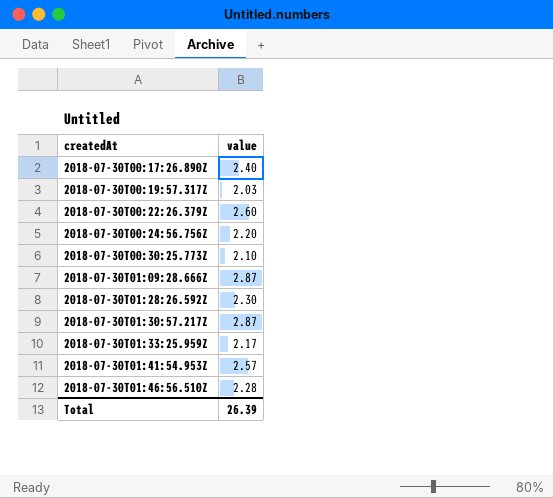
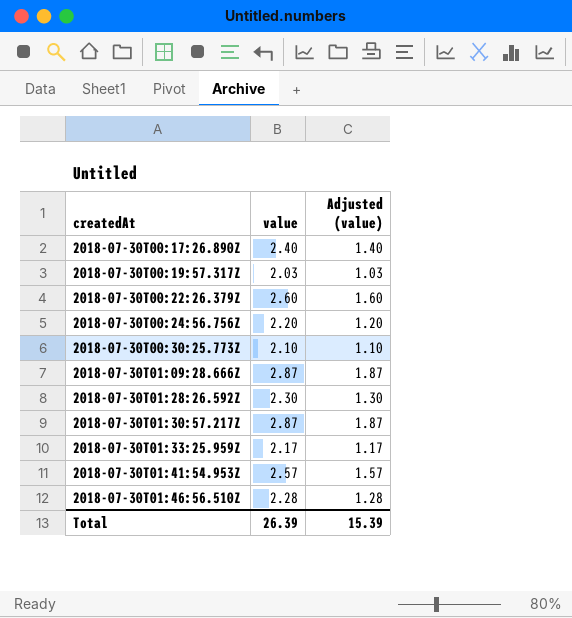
column Adjusted (value) | formula: none -> [value] - 1

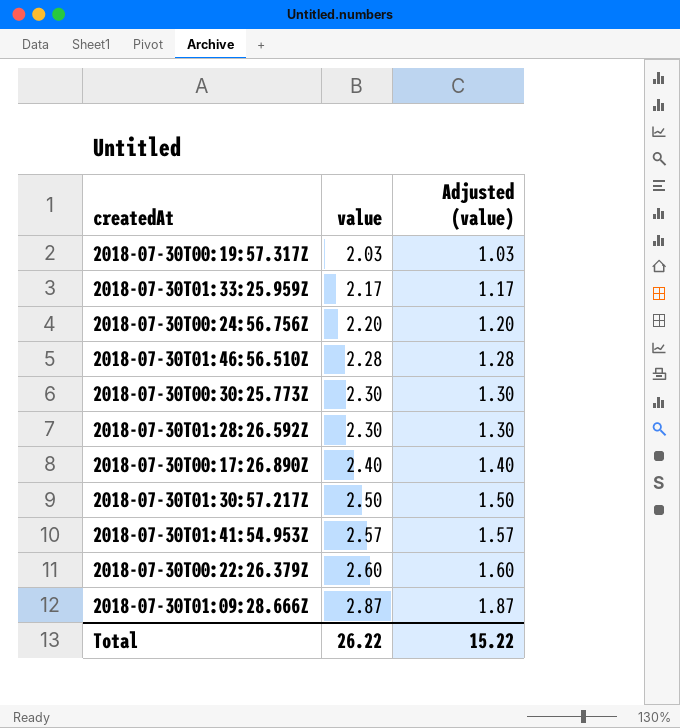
row order: createdAt ascending -> value ascending
2018-07-30T00:30:25.773Z | value: 2.10 -> 2.30
2018-07-30T00:30:25.773Z | Adjusted (value): 1.10 -> 1.30
2018-07-30T01:30:57.217Z | value: 2.87 -> 2.50
2018-07-30T01:30:57.217Z | Adjusted (value): 1.87 -> 1.50
Total | value: 26.39 -> 26.22
Total | Adjusted (value): 15.39 -> 15.22

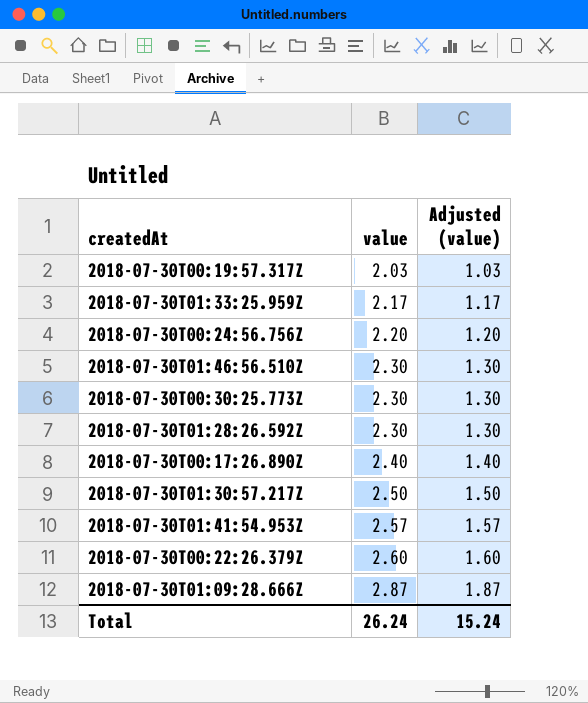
2018-07-30T01:46:56.510Z | value: 2.28 -> 2.30
2018-07-30T01:46:56.510Z | Adjusted (value): 1.28 -> 1.30
Total | value: 26.22 -> 26.24
Total | Adjusted (value): 15.22 -> 15.24

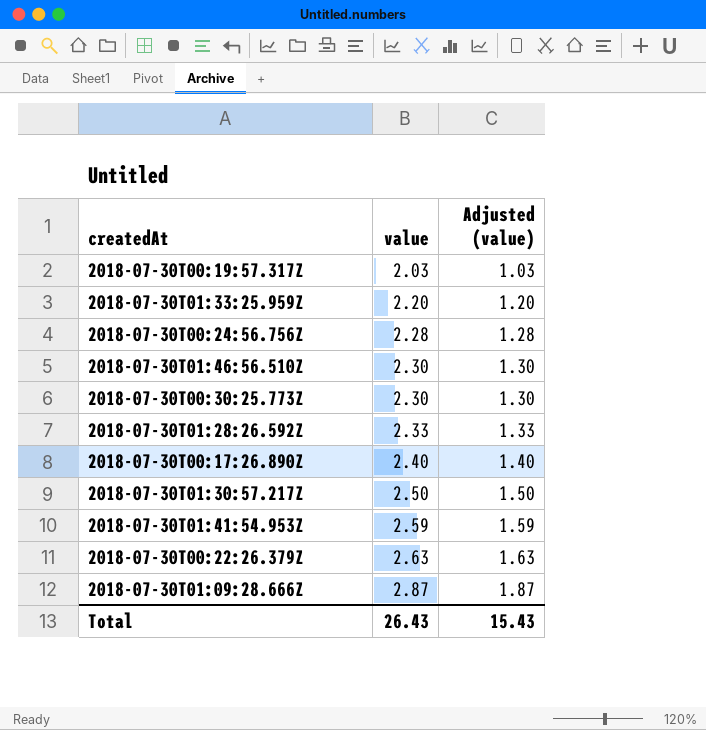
2018-07-30T01:33:25.959Z | value: 2.17 -> 2.20
2018-07-30T01:33:25.959Z | Adjusted (value): 1.17 -> 1.20
2018-07-30T00:24:56.756Z | value: 2.20 -> 2.28
2018-07-30T00:24:56.756Z | Adjusted (value): 1.20 -> 1.28
2018-07-30T01:28:26.592Z | value: 2.30 -> 2.33
2018-07-30T01:28:26.592Z | Adjusted (value): 1.30 -> 1.33
2018-07-30T01:41:54.953Z | value: 2.57 -> 2.59
2018-07-30T01:41:54.953Z | Adjusted (value): 1.57 -> 1.59
2018-07-30T00:22:26.379Z | value: 2.60 -> 2.63
2018-07-30T00:22:26.379Z | Adjusted (value): 1.60 -> 1.63
Total | value: 26.24 -> 26.43
Total | Adjusted (value): 15.24 -> 15.43

